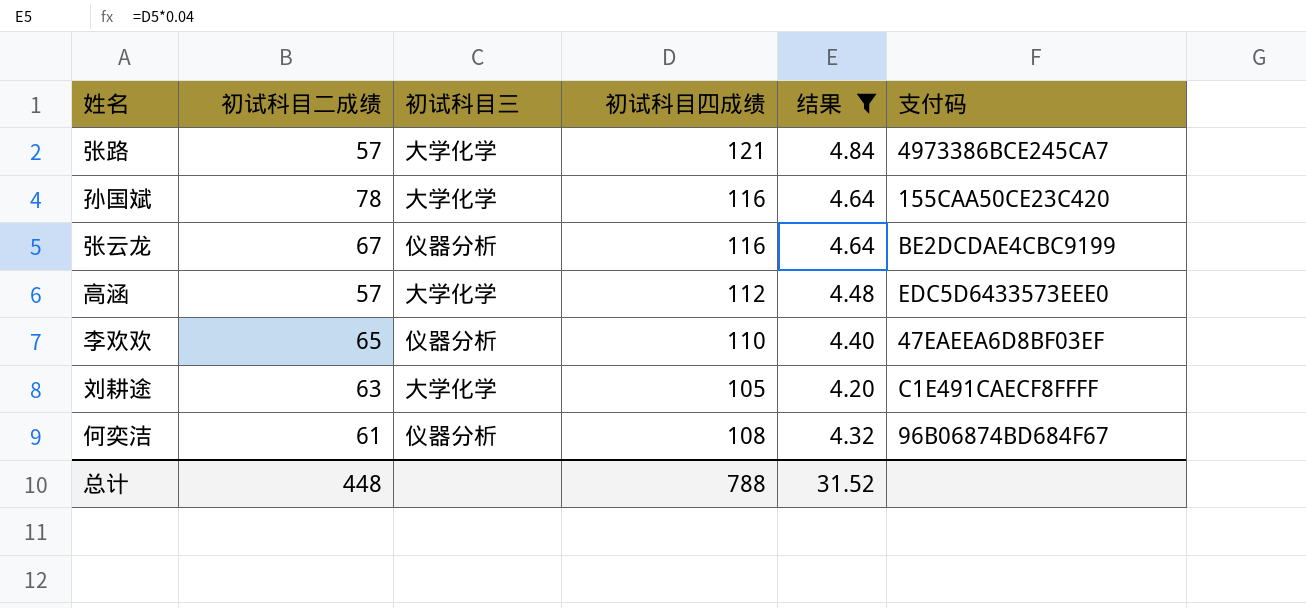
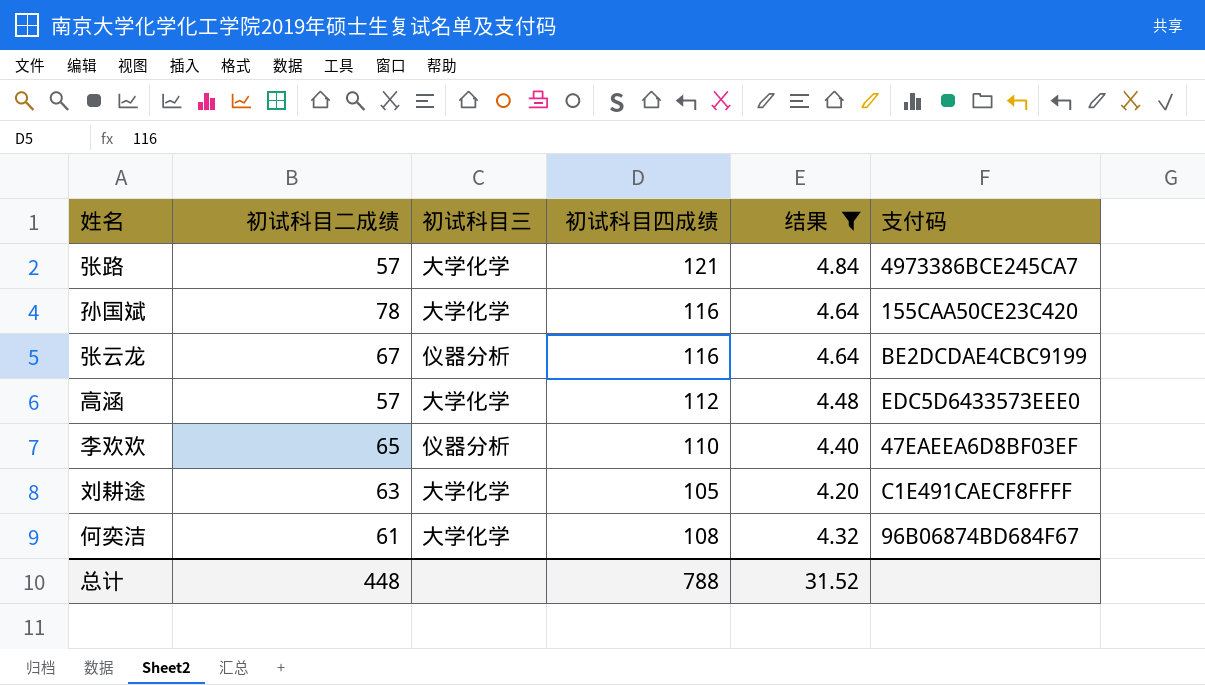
何奕洁 | 初试科目三: 仪器分析 -> 大学化学

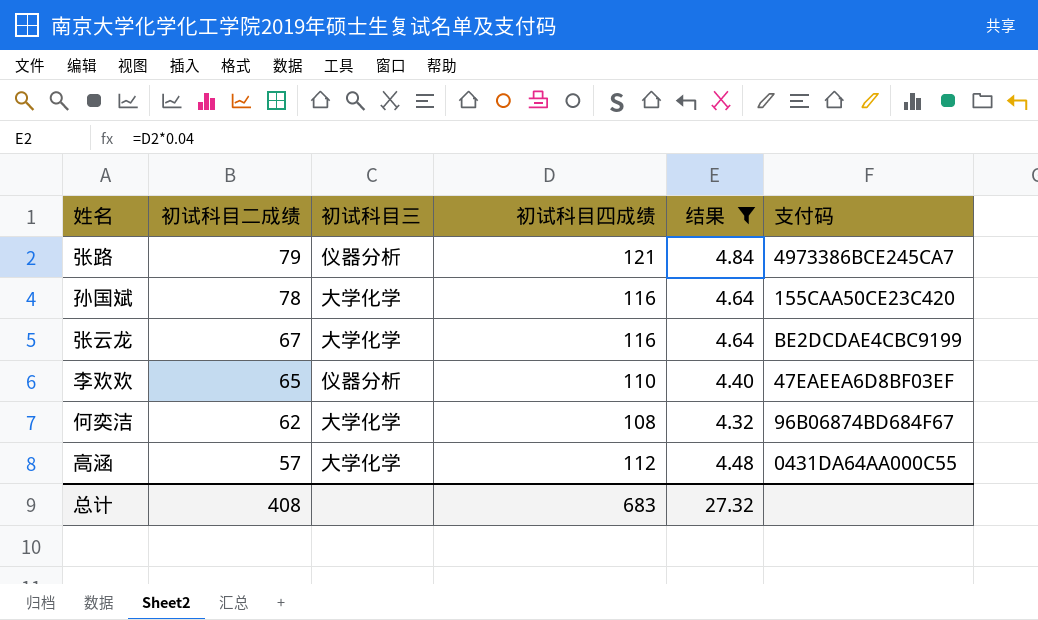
row order: none -> 初试科目二成绩 descending
row 刘耕途: 63 | 大学化学 | 105 | 4.20 | C1E491CAECF8FFFF -> none
张路 | 初试科目二成绩: 57 -> 79
张路 | 初试科目三: 大学化学 -> 仪器分析
张云龙 | 初试科目三: 仪器分析 -> 大学化学
何奕洁 | 初试科目二成绩: 61 -> 62
高涵 | 支付码: EDC5D6433573EEE0 -> 0431DA64AA000C55
总计 | 初试科目二成绩: 448 -> 408
总计 | 初试科目四成绩: 788 -> 683
总计 | 结果: 31.52 -> 27.32

